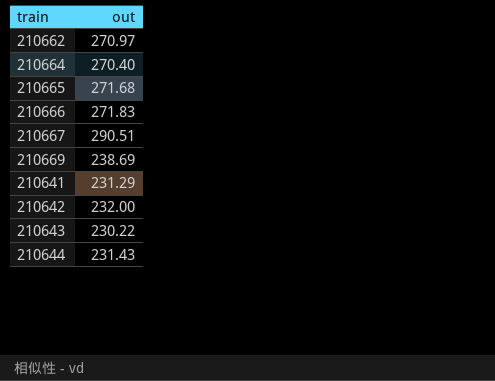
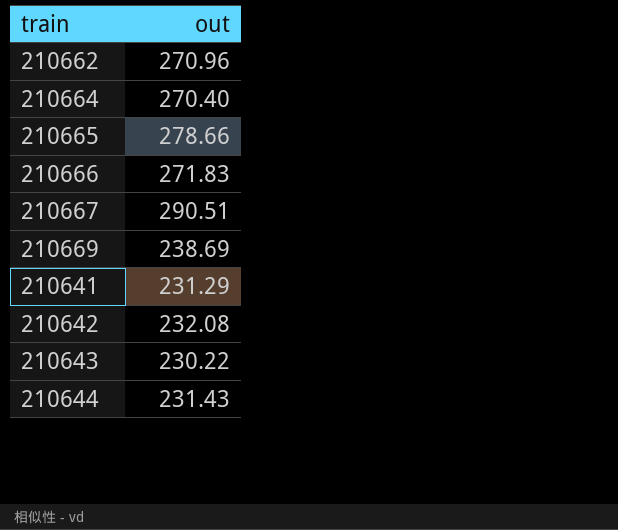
210662 | out: 270.97 -> 270.96
210665 | out: 271.68 -> 278.66
210642 | out: 232.00 -> 232.08

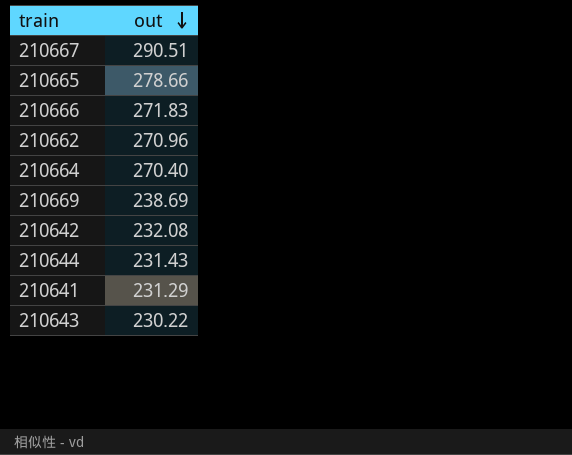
row order: none -> out descending

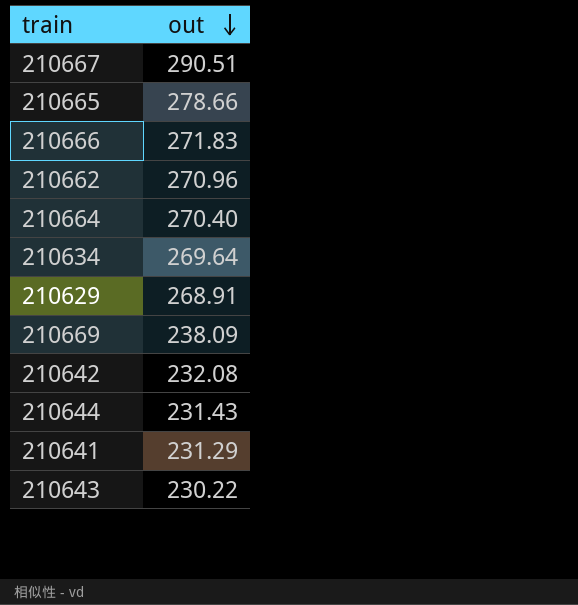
row 210634: none -> 269.64
row 210629: none -> 268.91
210669 | out: 238.69 -> 238.09

